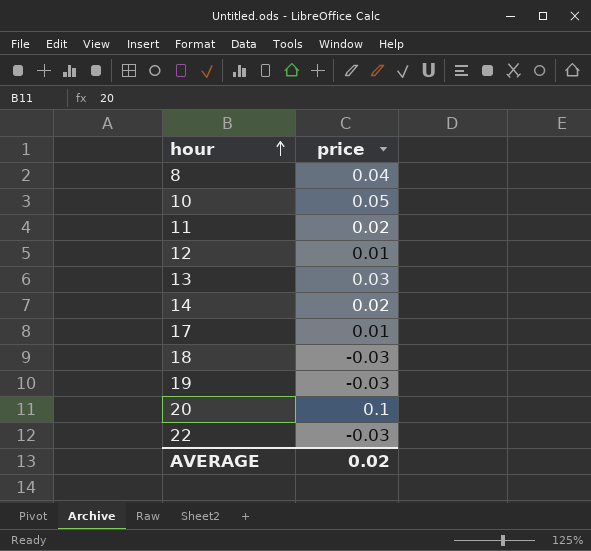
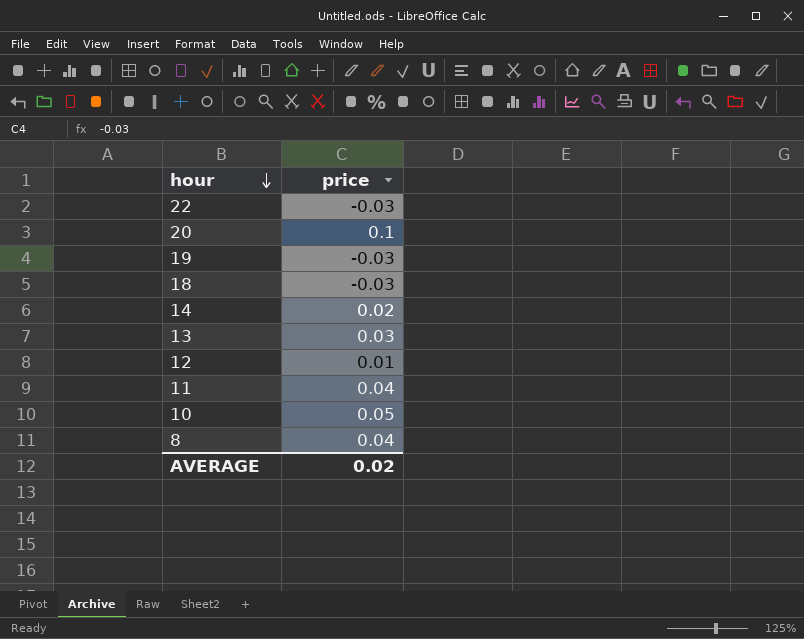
row order: hour ascending -> hour descending
row 17: 0.01 -> none
11 | price: 0.02 -> 0.04

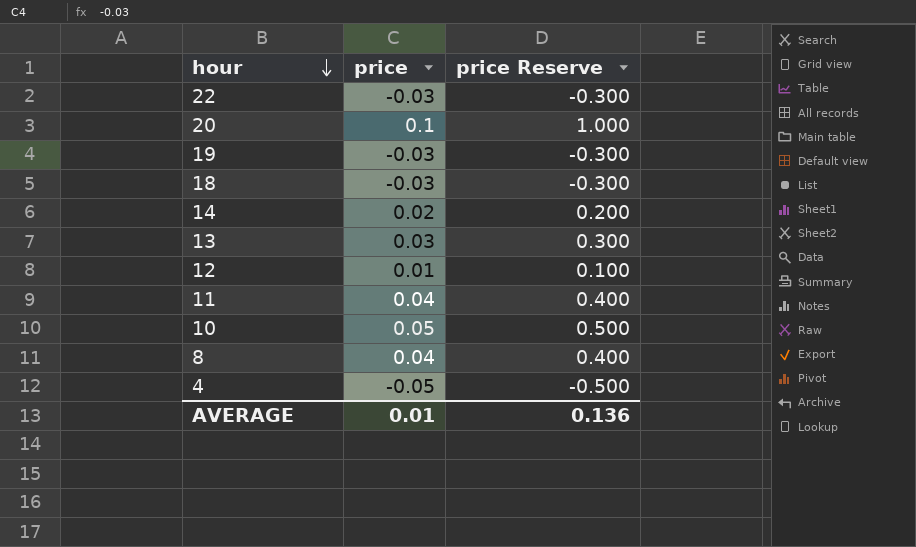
column price Reserve | formula: none -> [price] * 10
row 4: none -> -0.05 | -0.500
AVERAGE | price: 0.02 -> 0.01

